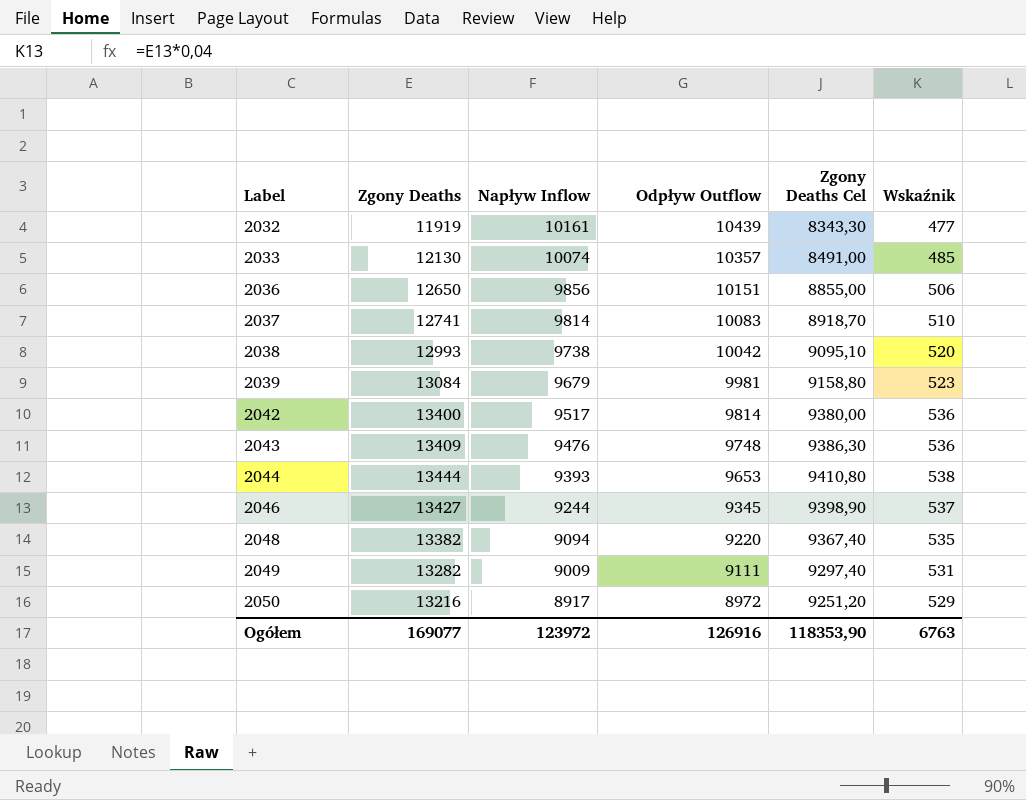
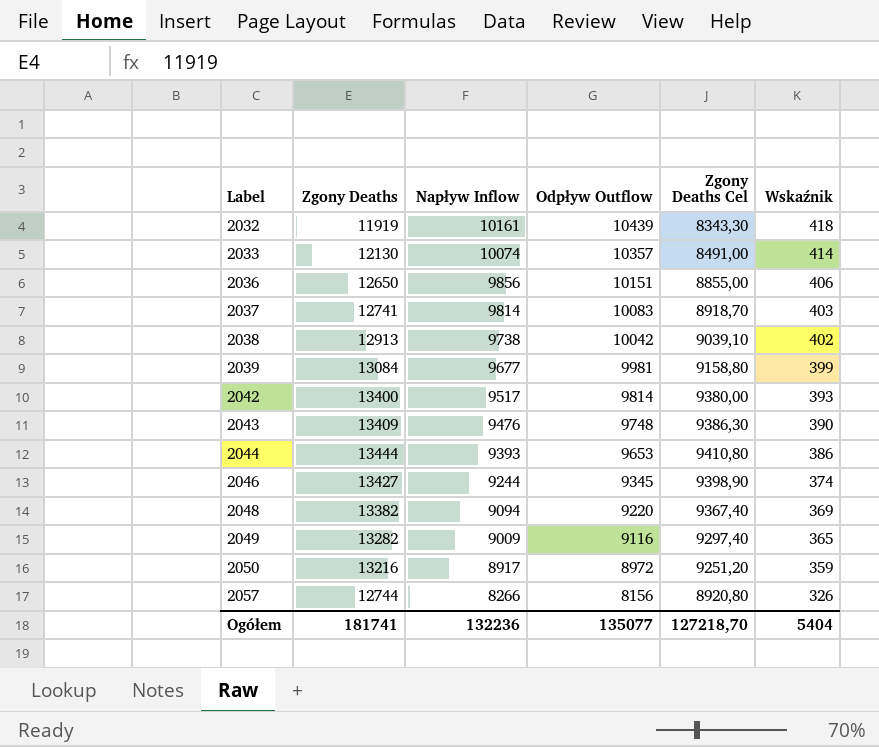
column Wskaźnik | formula: [Zgony Deaths] * 0,04 -> [Odpływ Outflow] * 0,04
2038 | Zgony Deaths: 12993 -> 12913
2038 | Zgony Deaths Cel: 9095,10 -> 9039,10
2039 | Napływ Inflow: 9679 -> 9677
2049 | Odpływ Outflow: 9111 -> 9116
row 2057: none -> 12744 | 8266 | 8156 | 8920,80 | 326
Ogółem | Zgony Deaths: 169077 -> 181741
Ogółem | Napływ Inflow: 123972 -> 132236
Ogółem | Odpływ Outflow: 126916 -> 135077
Ogółem | Zgony Deaths Cel: 118353,90 -> 127218,70
Ogółem | Wskaźnik: 6763 -> 5404

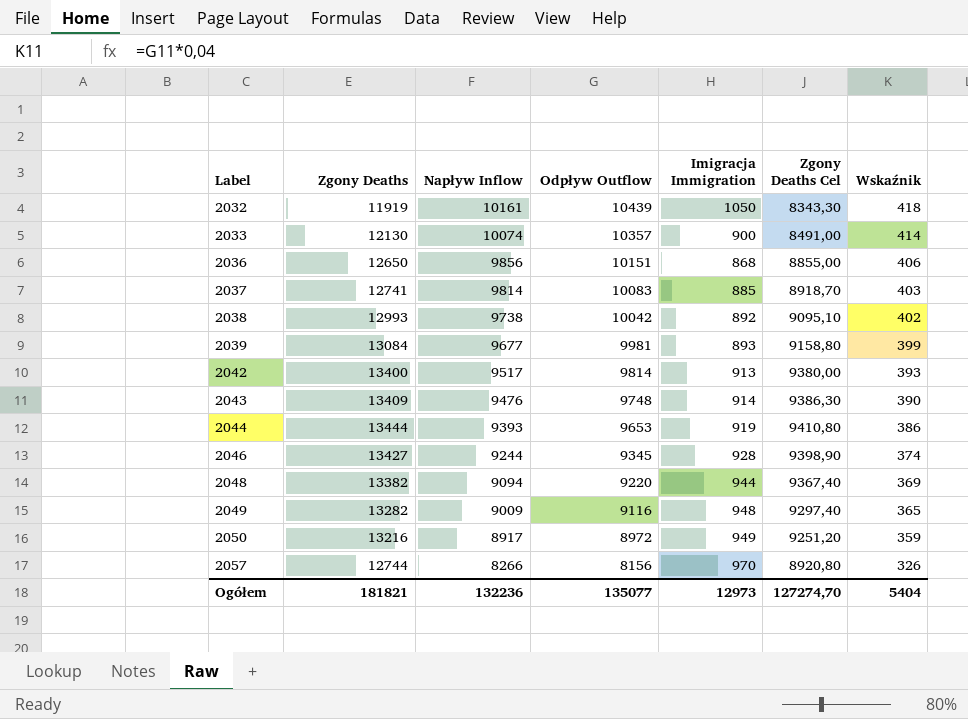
column Imigracja Immigration | position: none -> 5
2038 | Zgony Deaths: 12913 -> 12993
2038 | Zgony Deaths Cel: 9039,10 -> 9095,10
Ogółem | Zgony Deaths: 181741 -> 181821
Ogółem | Zgony Deaths Cel: 127218,70 -> 127274,70

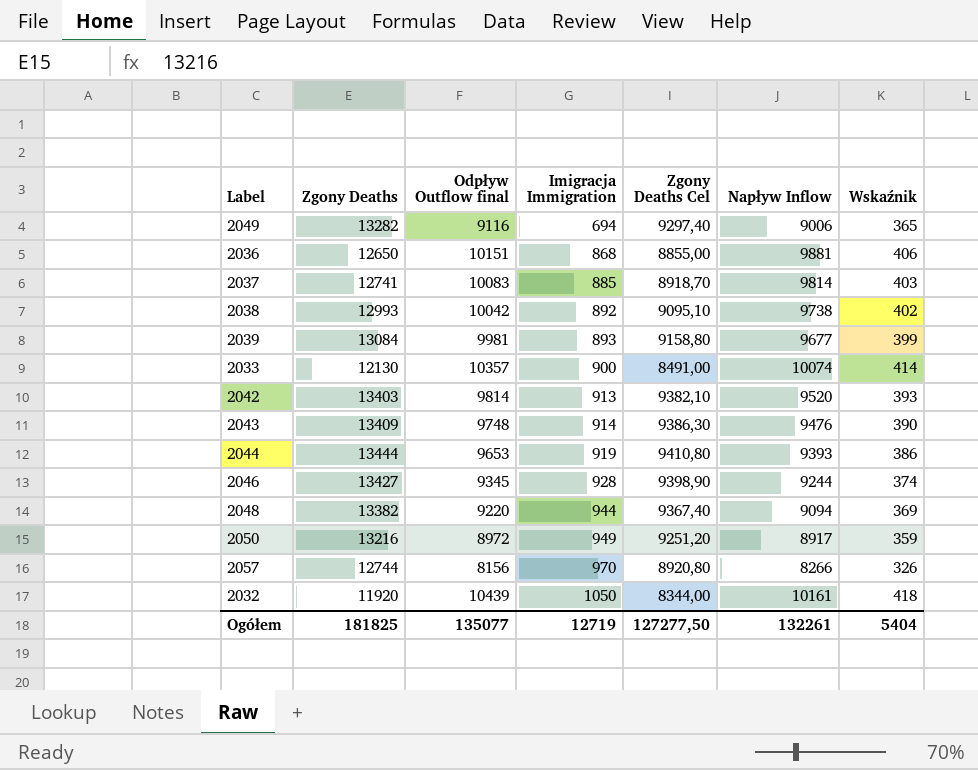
row order: Label ascending -> Imigracja Immigration ascending
column name: Odpływ Outflow -> Odpływ Outflow final
column Napływ Inflow | position: 3 -> 6
2049 | Imigracja Immigration: 948 -> 694
2049 | Napływ Inflow: 9009 -> 9006
2036 | Napływ Inflow: 9856 -> 9881
2042 | Zgony Deaths: 13400 -> 13403
2042 | Zgony Deaths Cel: 9380,00 -> 9382,10
2042 | Napływ Inflow: 9517 -> 9520
2032 | Zgony Deaths: 11919 -> 11920
2032 | Zgony Deaths Cel: 8343,30 -> 8344,00
Ogółem | Zgony Deaths: 181821 -> 181825
Ogółem | Imigracja Immigration: 12973 -> 12719
Ogółem | Zgony Deaths Cel: 127274,70 -> 127277,50
Ogółem | Napływ Inflow: 132236 -> 132261

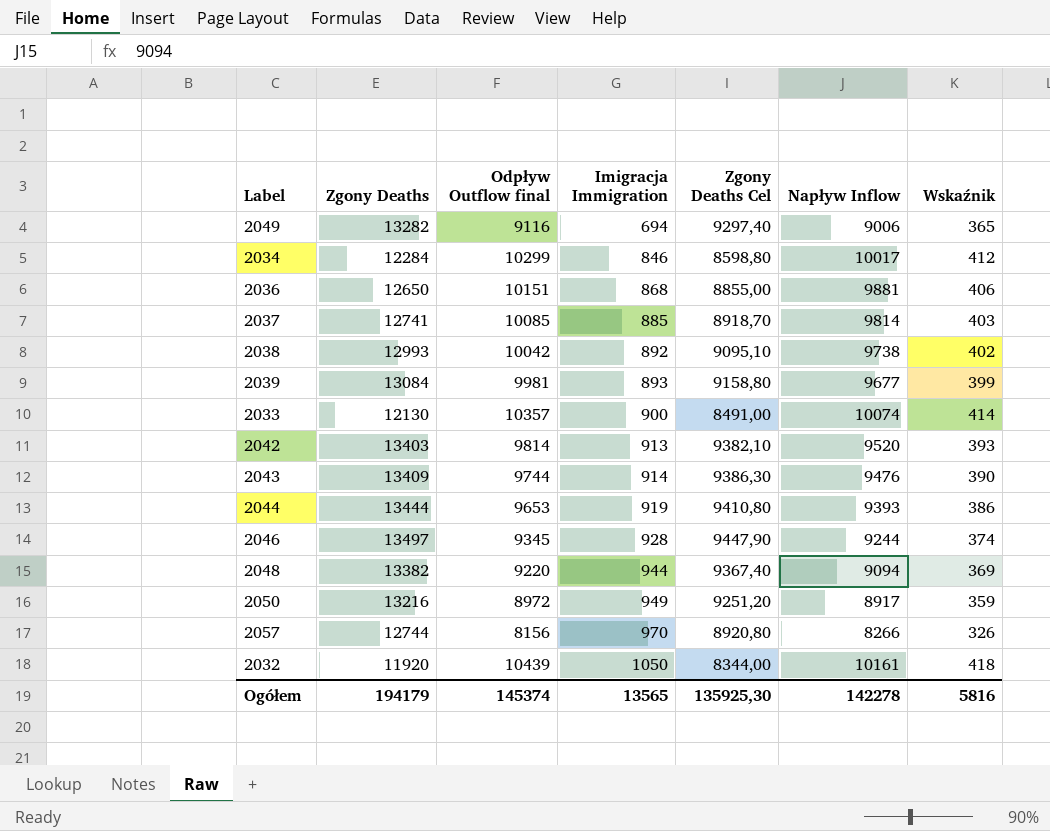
row 2034: none -> 12284 | 10299 | 846 | 8598,80 | 10017 | 412
2037 | Odpływ Outflow final: 10083 -> 10085
2043 | Odpływ Outflow final: 9748 -> 9744
2046 | Zgony Deaths: 13427 -> 13497
2046 | Zgony Deaths Cel: 9398,90 -> 9447,90
Ogółem | Zgony Deaths: 181825 -> 194179
Ogółem | Odpływ Outflow final: 135077 -> 145374
Ogółem | Imigracja Immigration: 12719 -> 13565
Ogółem | Zgony Deaths Cel: 127277,50 -> 135925,30
Ogółem | Napływ Inflow: 132261 -> 142278
Ogółem | Wskaźnik: 5404 -> 5816

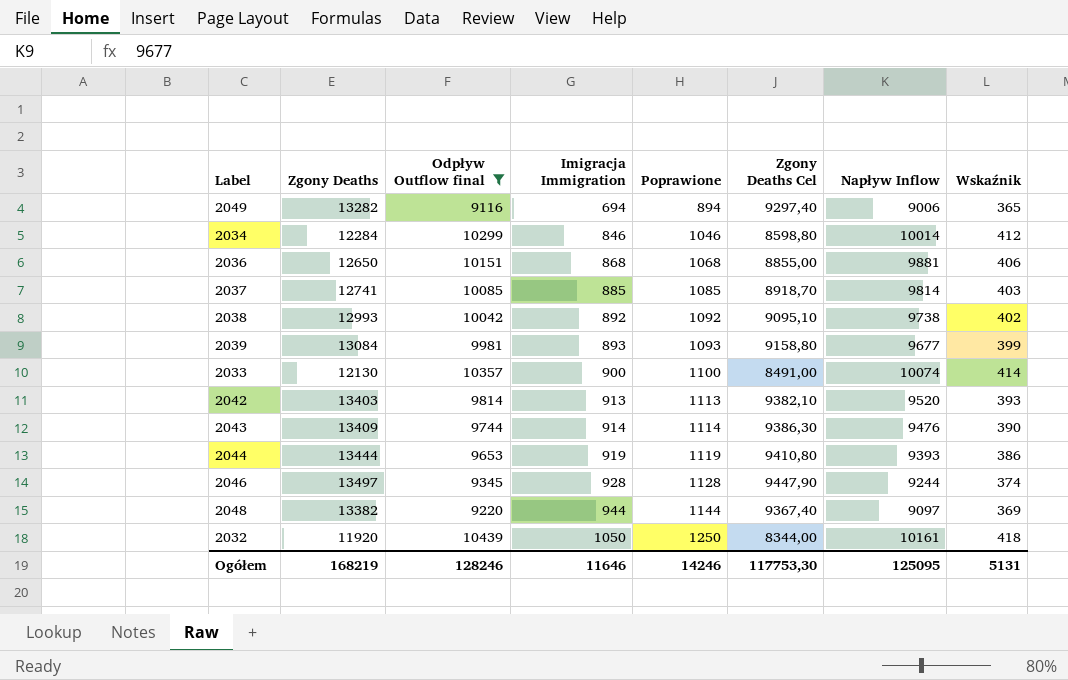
filter: none -> Odpływ Outflow final >= 9116
column Poprawione | formula: none -> [Imigracja Immigration] + 200
2034 | Napływ Inflow: 10017 -> 10014
2048 | Napływ Inflow: 9094 -> 9097
Ogółem | Zgony Deaths: 194179 -> 168219
Ogółem | Odpływ Outflow final: 145374 -> 128246
Ogółem | Imigracja Immigration: 13565 -> 11646
Ogółem | Zgony Deaths Cel: 135925,30 -> 117753,30
Ogółem | Napływ Inflow: 142278 -> 125095
Ogółem | Wskaźnik: 5816 -> 5131

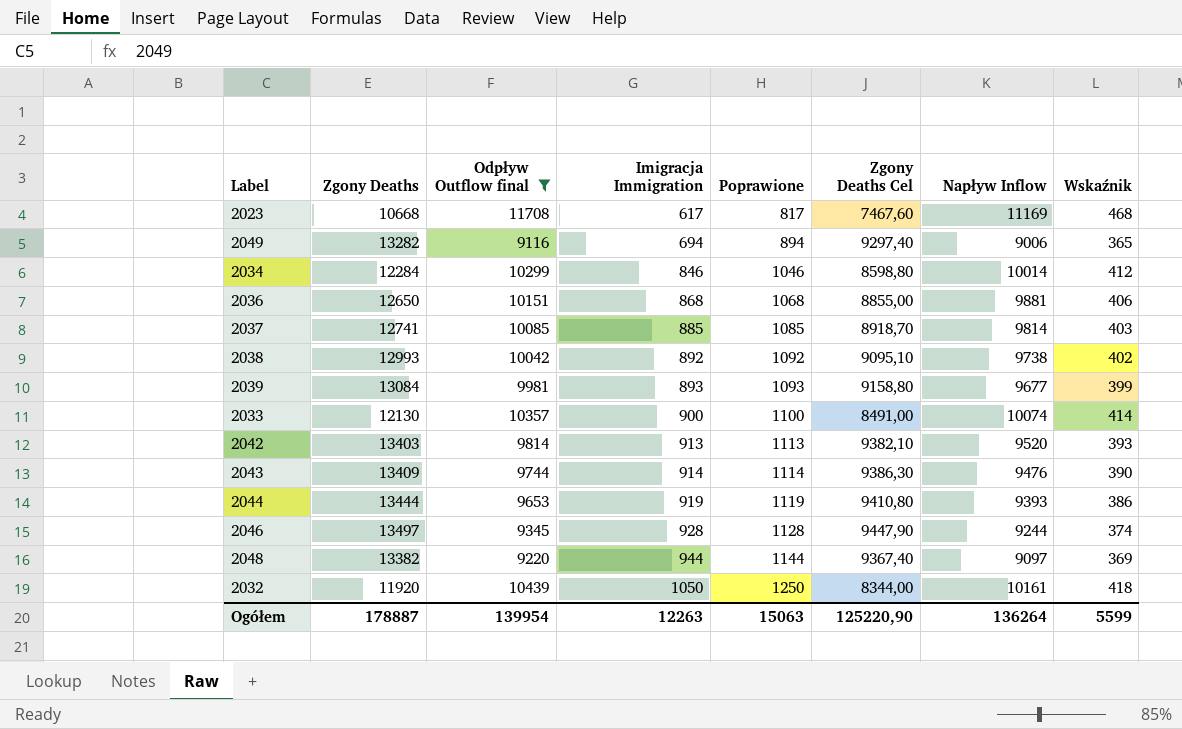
row 2023: none -> 10668 | 11708 | 617 | 817 | 7467,60 | 11169 | 468
Ogółem | Zgony Deaths: 168219 -> 178887
Ogółem | Odpływ Outflow final: 128246 -> 139954
Ogółem | Imigracja Immigration: 11646 -> 12263
Ogółem | Poprawione: 14246 -> 15063
Ogółem | Zgony Deaths Cel: 117753,30 -> 125220,90
Ogółem | Napływ Inflow: 125095 -> 136264
Ogółem | Wskaźnik: 5131 -> 5599

